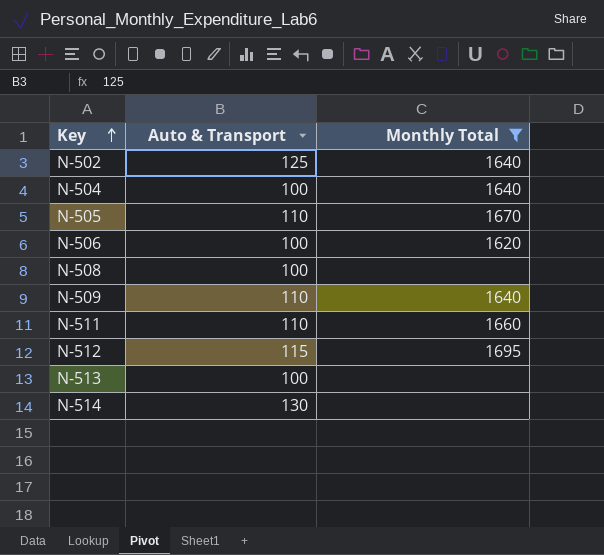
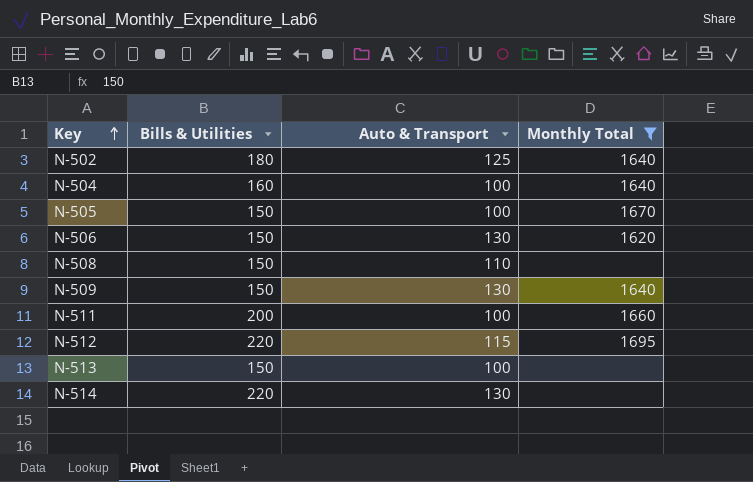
column Bills & Utilities | position: none -> 2
N-505 | Auto & Transport: 110 -> 100
N-506 | Auto & Transport: 100 -> 130
N-508 | Auto & Transport: 100 -> 110
N-509 | Auto & Transport: 110 -> 130
N-511 | Auto & Transport: 110 -> 100

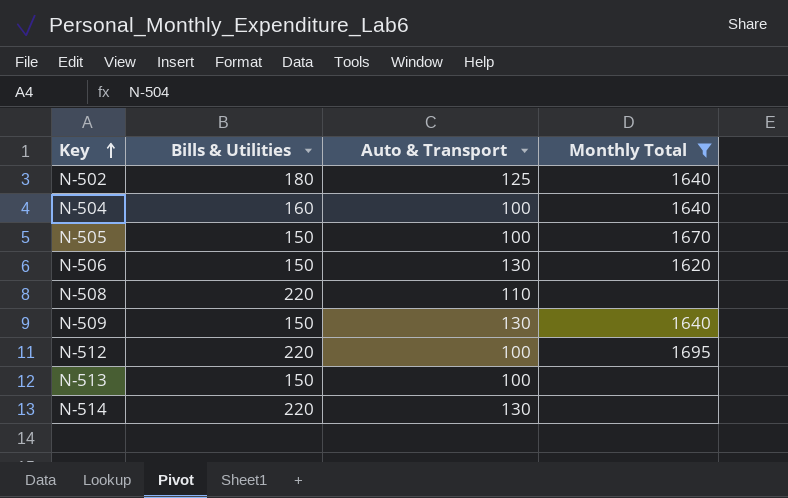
row N-511: 200 | 100 | 1660 -> none
N-508 | Bills & Utilities: 150 -> 220
N-512 | Auto & Transport: 115 -> 100

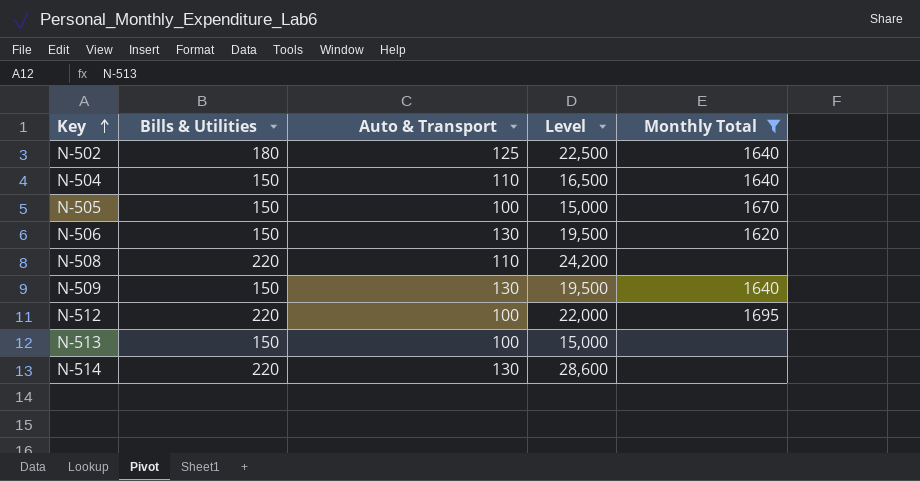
column Level | formula: none -> [Bills & Utilities] * [Auto & Transport]
N-504 | Bills & Utilities: 160 -> 150
N-504 | Auto & Transport: 100 -> 110

